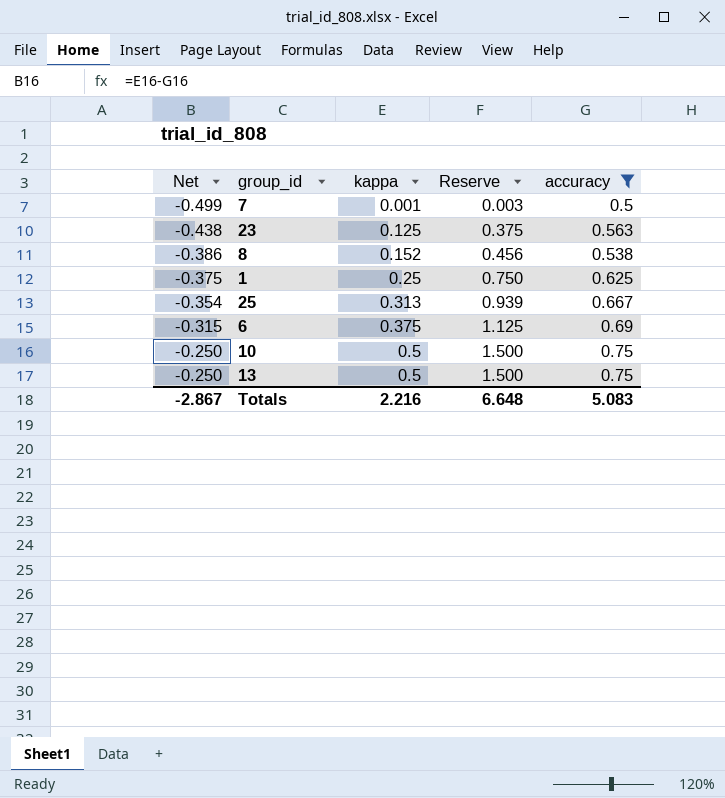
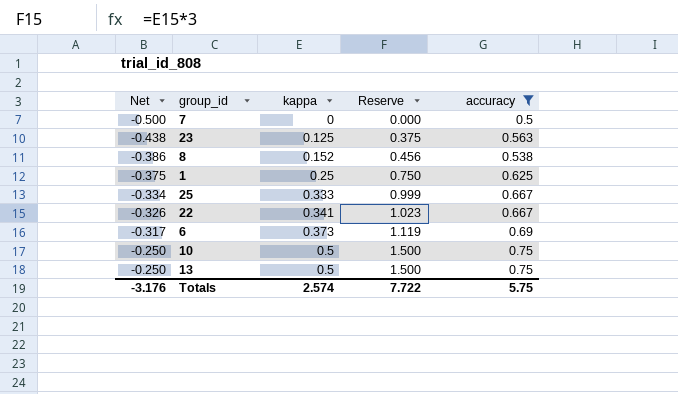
7 | Net: -0.499 -> -0.500
7 | kappa: 0.001 -> 0
7 | Reserve: 0.003 -> 0.000
25 | Net: -0.354 -> -0.334
25 | kappa: 0.313 -> 0.333
25 | Reserve: 0.939 -> 0.999
row 22: none -> -0.326 | 0.341 | 1.023 | 0.667
6 | Net: -0.315 -> -0.317
6 | kappa: 0.375 -> 0.373
6 | Reserve: 1.125 -> 1.119
Totals | Net: -2.867 -> -3.176
Totals | kappa: 2.216 -> 2.574
Totals | Reserve: 6.648 -> 7.722
Totals | accuracy: 5.083 -> 5.75

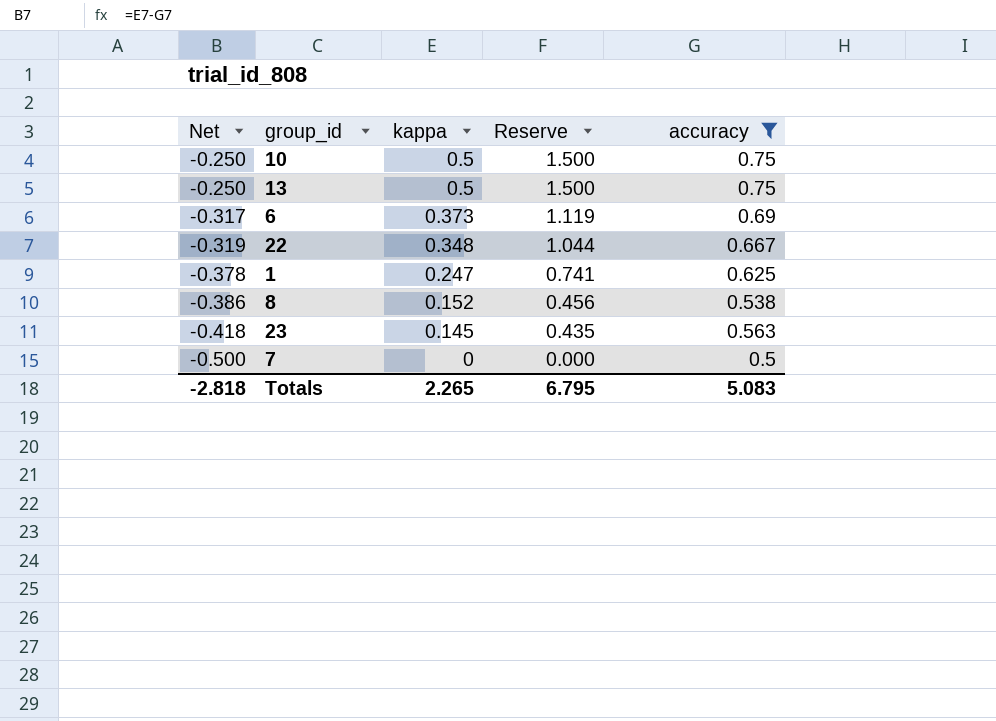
row order: Net ascending -> Net descending
row 25: -0.334 | 0.333 | 0.999 | 0.667 -> none
22 | Net: -0.326 -> -0.319
22 | kappa: 0.341 -> 0.348
22 | Reserve: 1.023 -> 1.044
1 | Net: -0.375 -> -0.378
1 | kappa: 0.25 -> 0.247
1 | Reserve: 0.750 -> 0.741
23 | Net: -0.438 -> -0.418
23 | kappa: 0.125 -> 0.145
23 | Reserve: 0.375 -> 0.435
Totals | Net: -3.176 -> -2.818
Totals | kappa: 2.574 -> 2.265
Totals | Reserve: 7.722 -> 6.795
Totals | accuracy: 5.75 -> 5.083

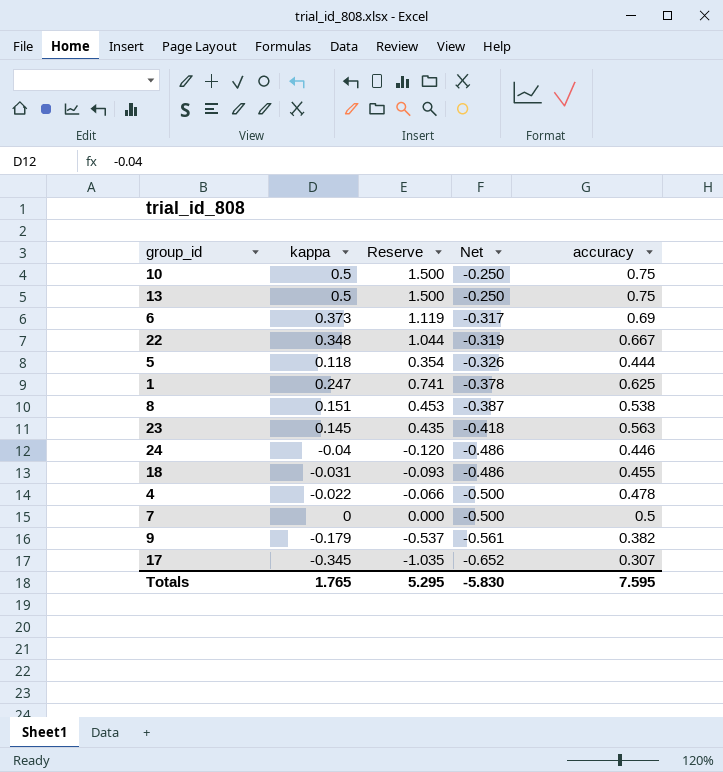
filter: accuracy >= 0.5 -> none
column Net | position: 1 -> 4
8 | kappa: 0.152 -> 0.151
8 | Reserve: 0.456 -> 0.453
8 | Net: -0.386 -> -0.387
Totals | kappa: 2.265 -> 1.765
Totals | Reserve: 6.795 -> 5.295
Totals | Net: -2.818 -> -5.830
Totals | accuracy: 5.083 -> 7.595

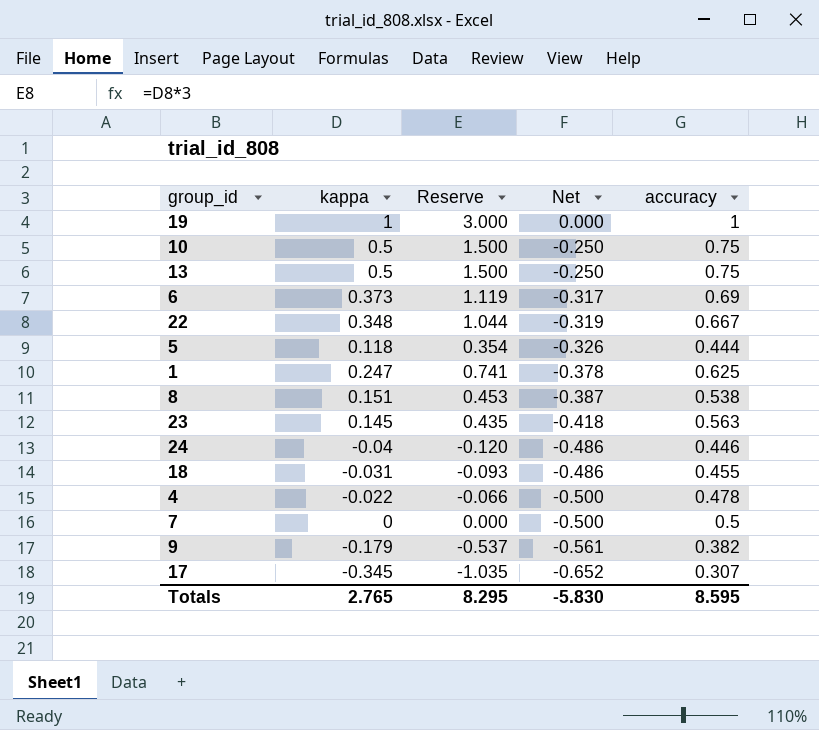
row 19: none -> 1 | 3.000 | 0.000 | 1
Totals | kappa: 1.765 -> 2.765
Totals | Reserve: 5.295 -> 8.295
Totals | accuracy: 7.595 -> 8.595

